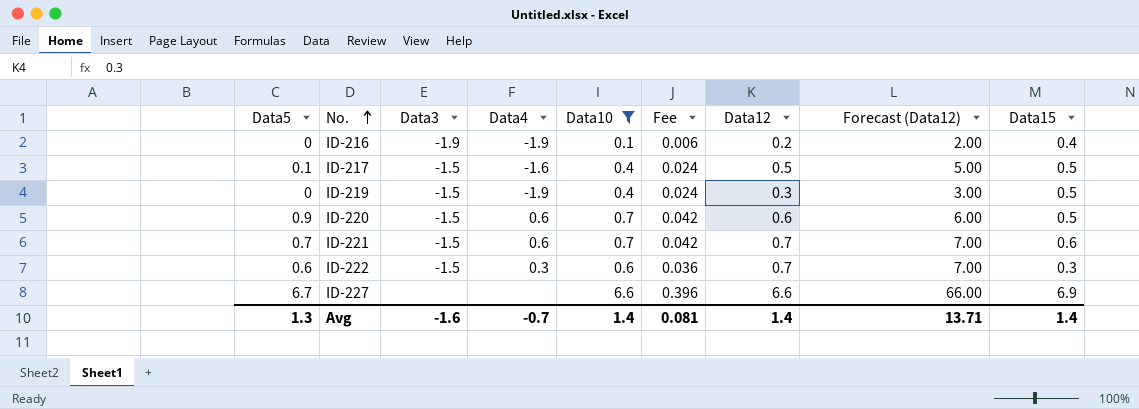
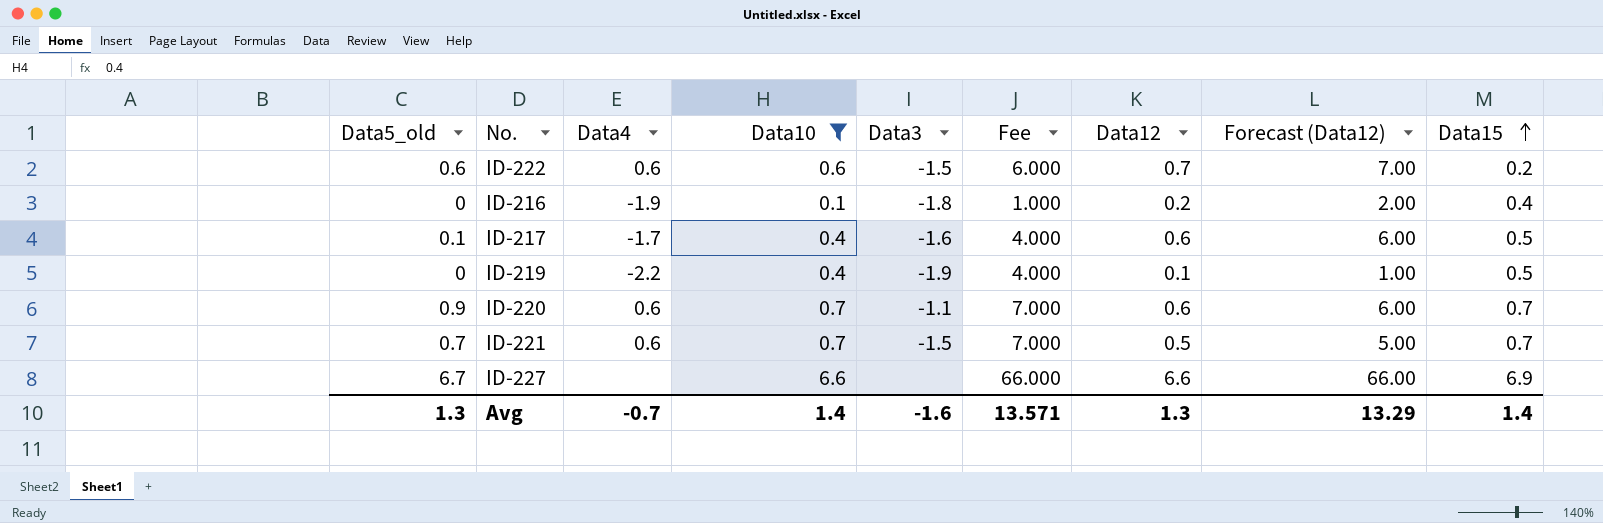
row order: No. ascending -> Data15 ascending
column name: Data5 -> Data5_old
column Data3 | position: 3 -> 5
column Fee | formula: [Data10] * 0.06 -> [Data10] * 10
ID-222 | Data4: 0.3 -> 0.6
ID-222 | Data15: 0.3 -> 0.2
ID-216 | Data3: -1.9 -> -1.8
ID-217 | Data4: -1.6 -> -1.7
ID-217 | Data3: -1.5 -> -1.6
ID-217 | Data12: 0.5 -> 0.6
ID-217 | Forecast (Data12): 5.00 -> 6.00
ID-219 | Data4: -1.9 -> -2.2
ID-219 | Data3: -1.5 -> -1.9
ID-219 | Data12: 0.3 -> 0.1
ID-219 | Forecast (Data12): 3.00 -> 1.00
ID-220 | Data3: -1.5 -> -1.1
ID-220 | Data15: 0.5 -> 0.7
ID-221 | Data12: 0.7 -> 0.5
ID-221 | Forecast (Data12): 7.00 -> 5.00
ID-221 | Data15: 0.6 -> 0.7
Avg | Fee: 0.081 -> 13.571
Avg | Data12: 1.4 -> 1.3
Avg | Forecast (Data12): 13.71 -> 13.29

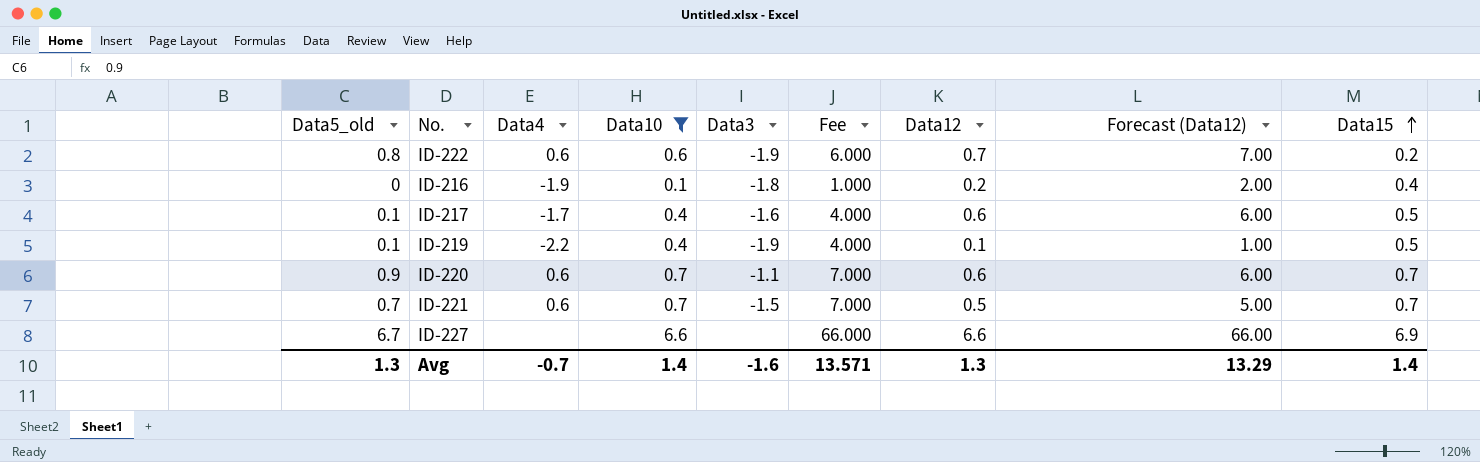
ID-222 | Data5_old: 0.6 -> 0.8
ID-222 | Data3: -1.5 -> -1.9
ID-219 | Data5_old: 0 -> 0.1

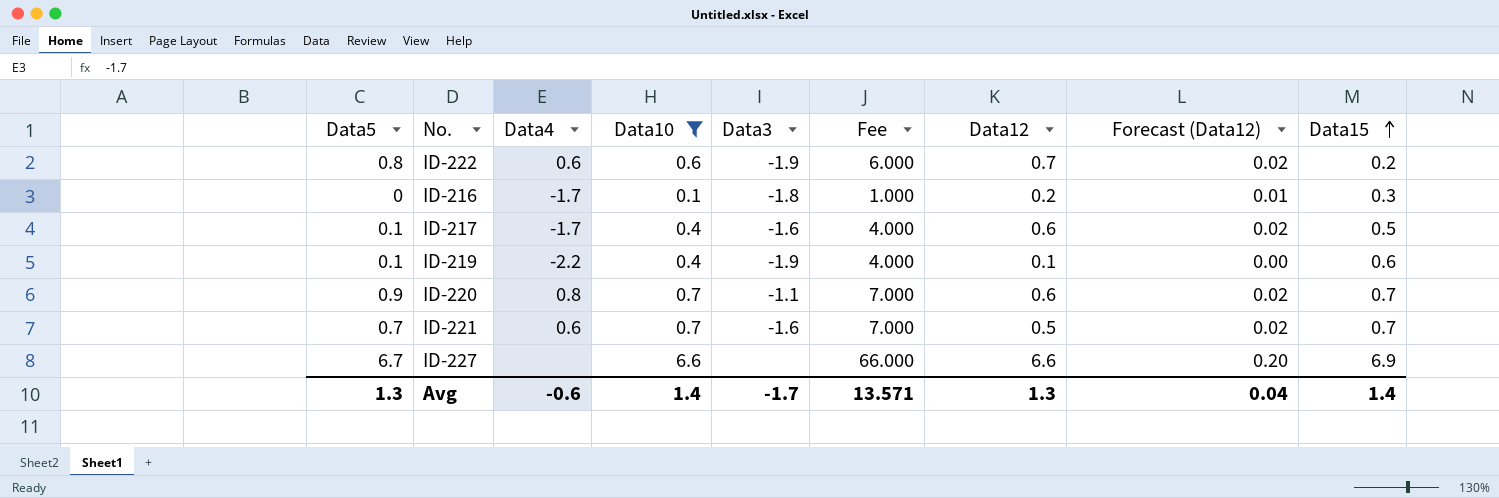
column name: Data5_old -> Data5
column Forecast (Data12) | formula: [Data12] * 10 -> [Data12] * 0.03
ID-216 | Data4: -1.9 -> -1.7
ID-216 | Data15: 0.4 -> 0.3
ID-219 | Data15: 0.5 -> 0.6
ID-220 | Data4: 0.6 -> 0.8
ID-221 | Data3: -1.5 -> -1.6
Avg | Data4: -0.7 -> -0.6
Avg | Data3: -1.6 -> -1.7
Avg | Forecast (Data12): 13.29 -> 0.04

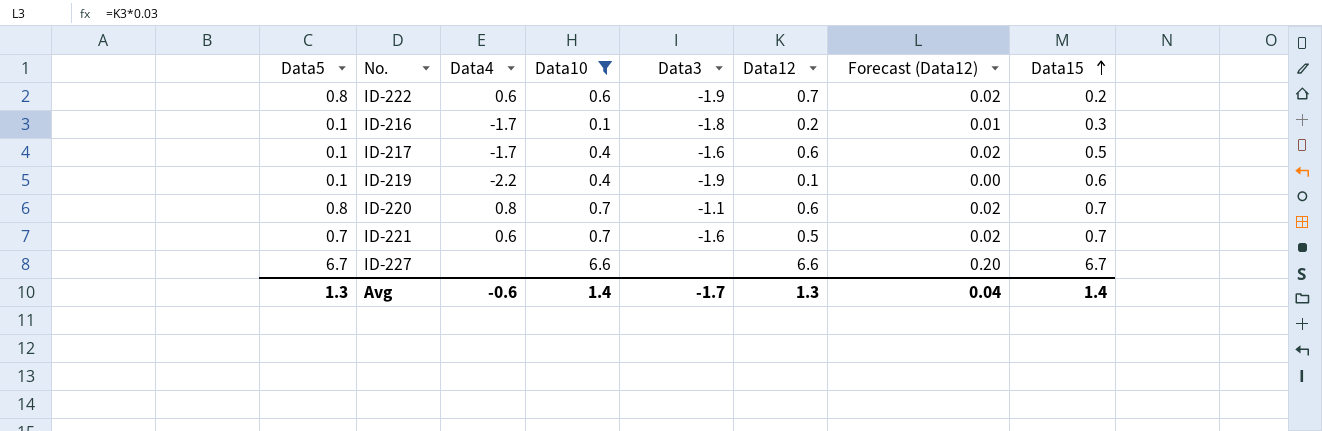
column Fee | formula: [Data10] * 10 -> none
ID-216 | Data5: 0 -> 0.1
ID-220 | Data5: 0.9 -> 0.8
ID-227 | Data15: 6.9 -> 6.7

